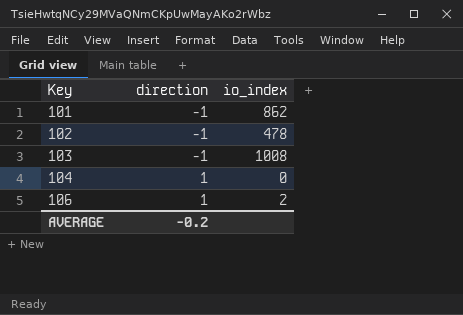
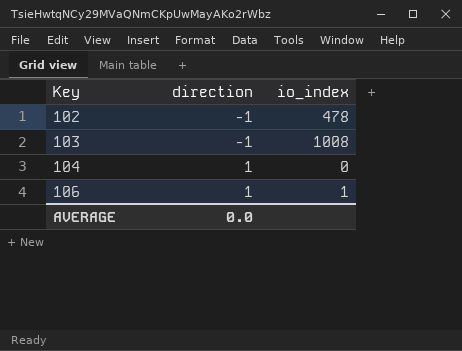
row 101: -1 | 862 -> none
106 | io_index: 2 -> 1
AVERAGE | direction: -0.2 -> 0.0

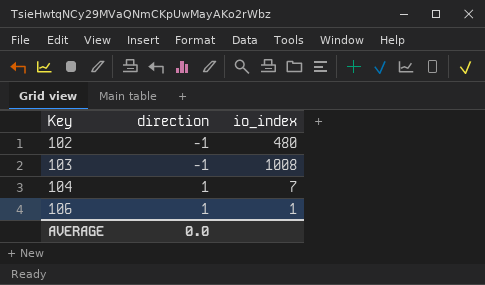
102 | io_index: 478 -> 480
104 | io_index: 0 -> 7

